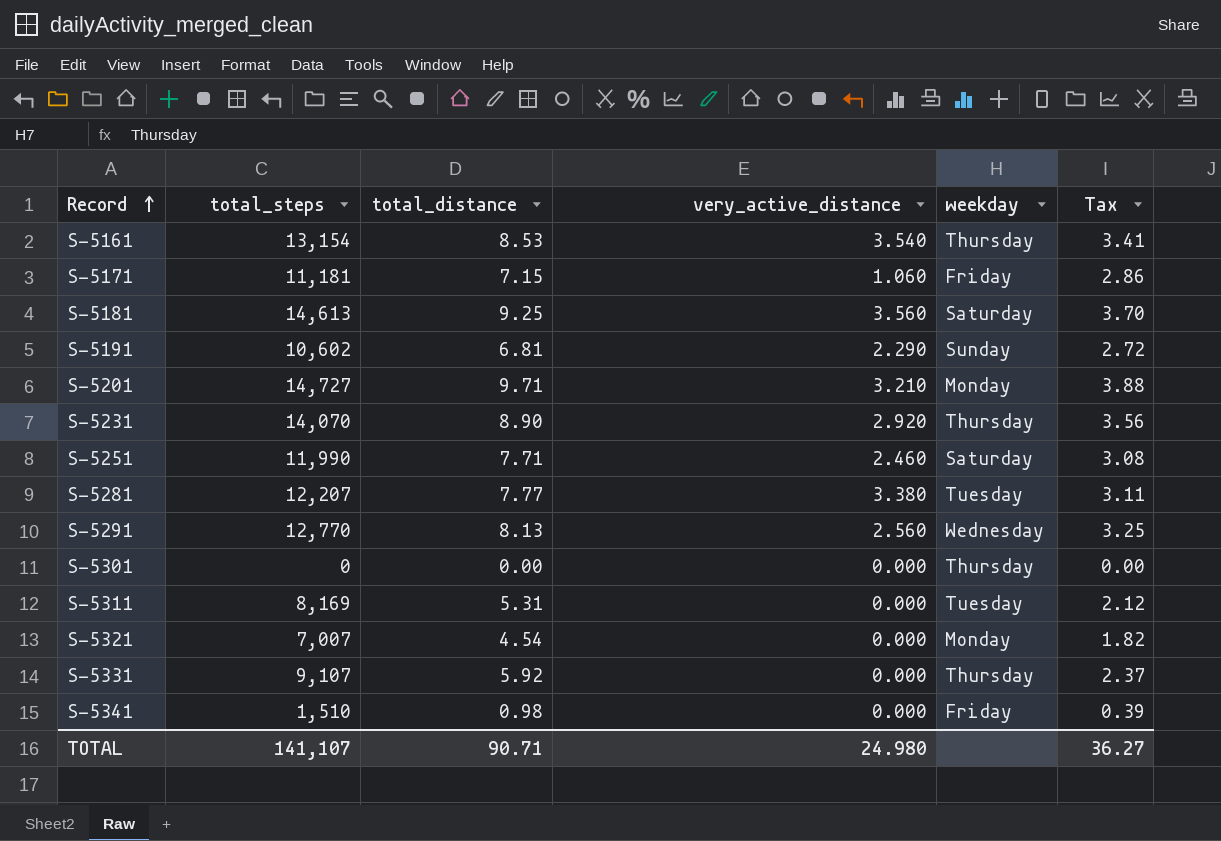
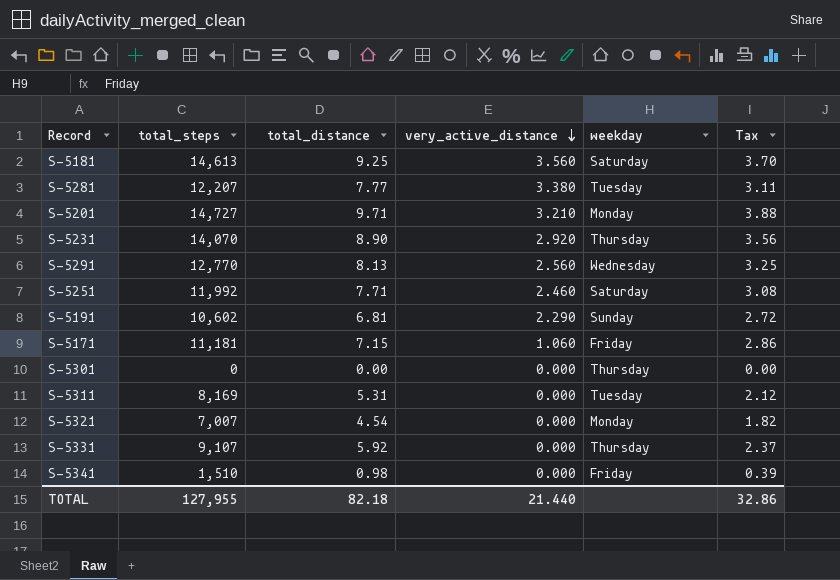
row order: Record ascending -> very_active_distance descending
row S-5161: 13,154 | 8.53 | 3.540 | Thursday | 3.41 -> none
S-5251 | total_steps: 11,990 -> 11,992
TOTAL | total_steps: 141,107 -> 127,955
TOTAL | total_distance: 90.71 -> 82.18
TOTAL | very_active_distance: 24.980 -> 21.440
TOTAL | Tax: 36.27 -> 32.86

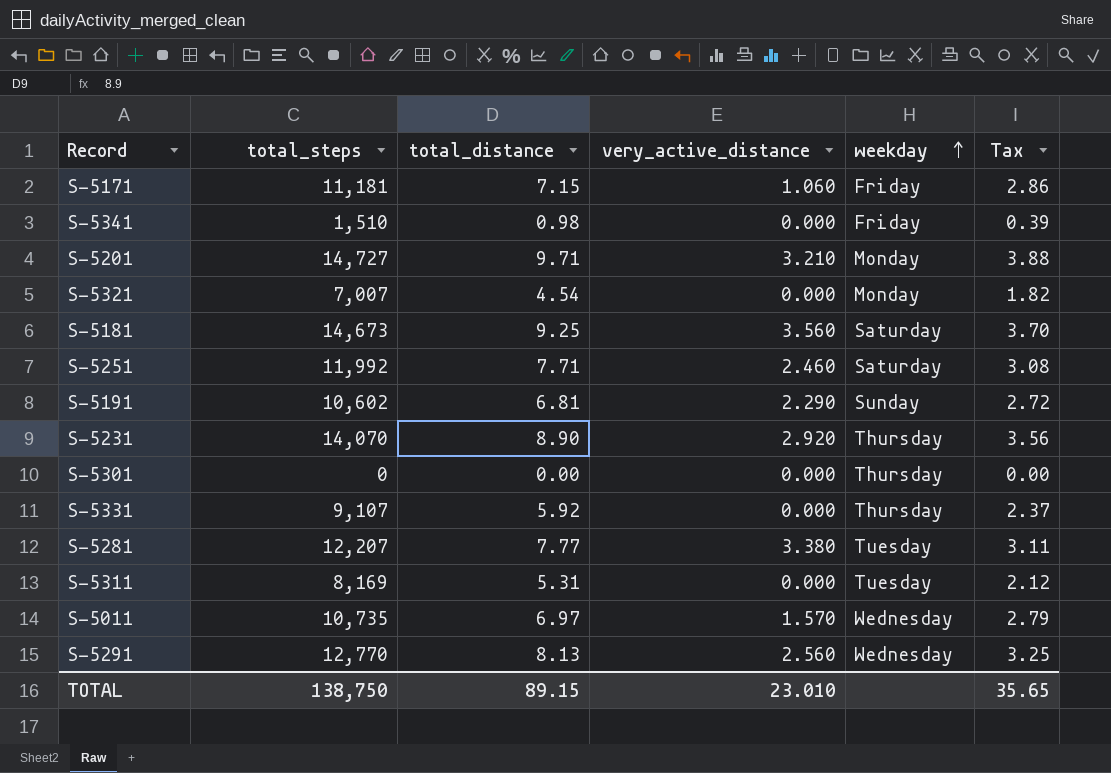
row order: very_active_distance descending -> weekday ascending
S-5181 | total_steps: 14,613 -> 14,673
row S-5011: none -> 10,735 | 6.97 | 1.570 | Wednesday | 2.79
TOTAL | total_steps: 127,955 -> 138,750
TOTAL | total_distance: 82.18 -> 89.15
TOTAL | very_active_distance: 21.440 -> 23.010
TOTAL | Tax: 32.86 -> 35.65

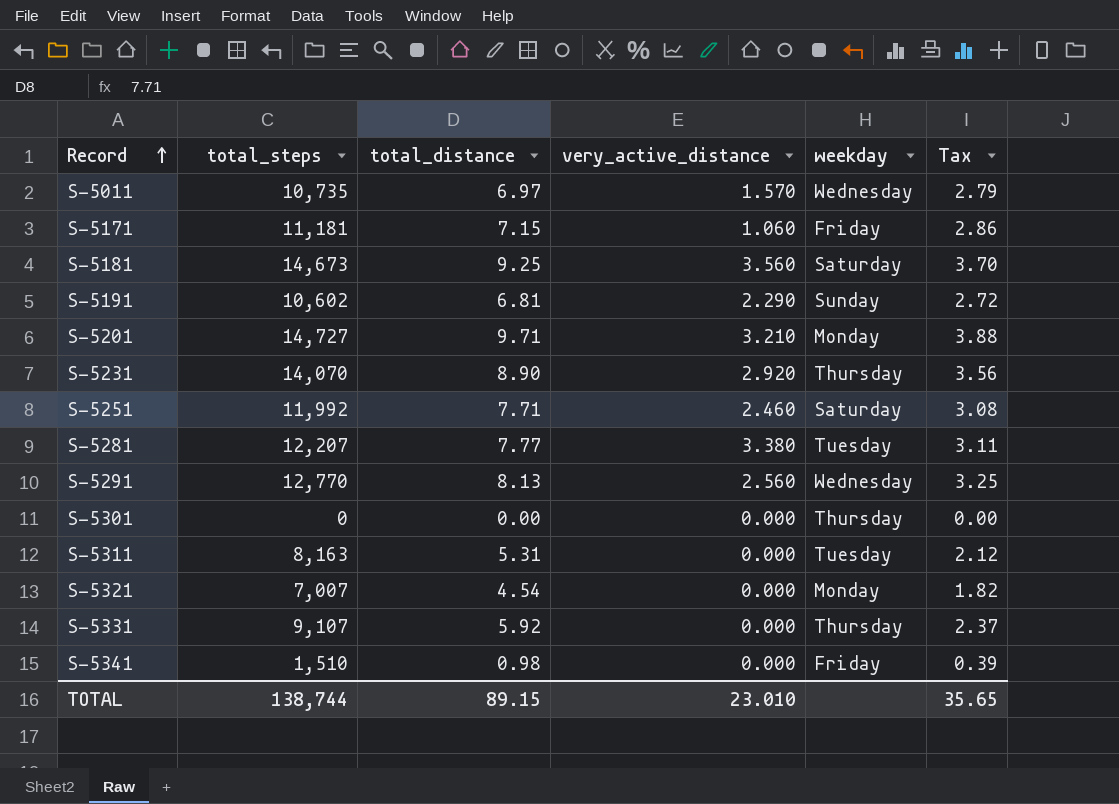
row order: weekday ascending -> Record ascending
S-5311 | total_steps: 8,169 -> 8,163
TOTAL | total_steps: 138,750 -> 138,744

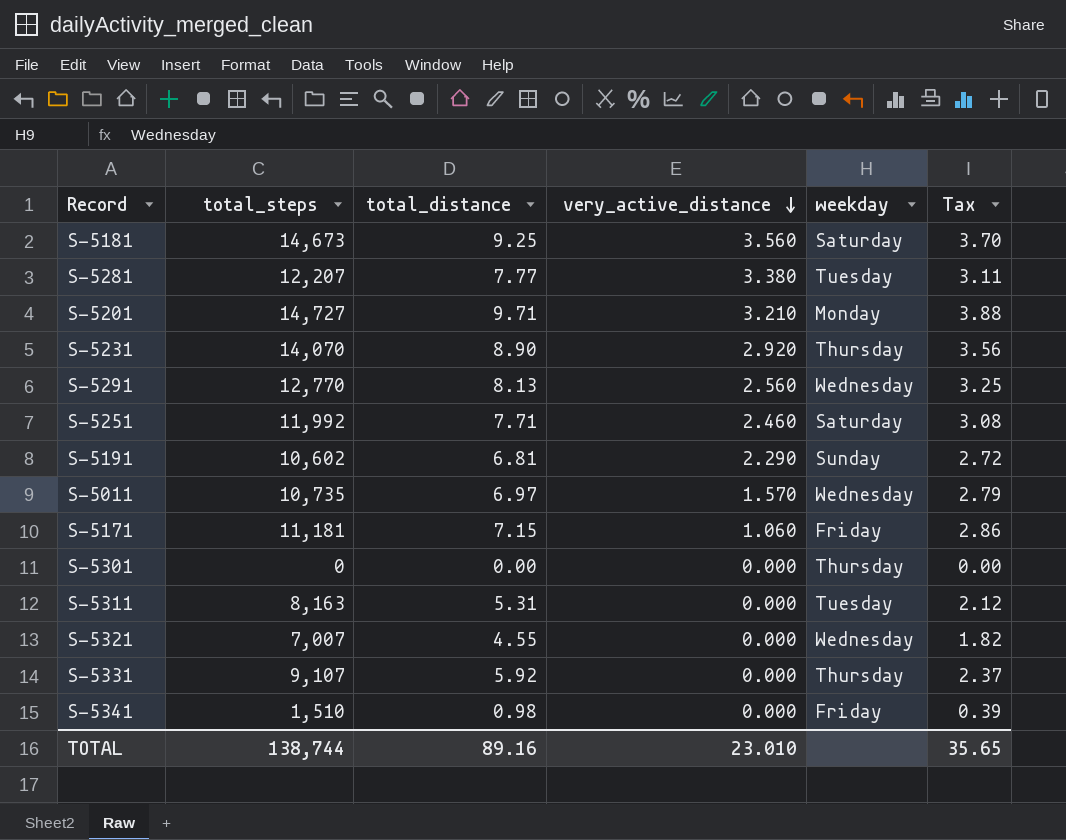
row order: Record ascending -> very_active_distance descending
S-5321 | total_distance: 4.54 -> 4.55
S-5321 | weekday: Monday -> Wednesday
TOTAL | total_distance: 89.15 -> 89.16

